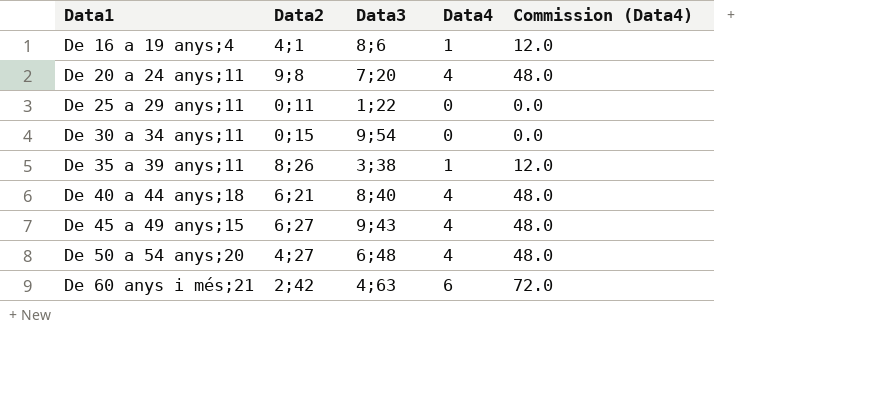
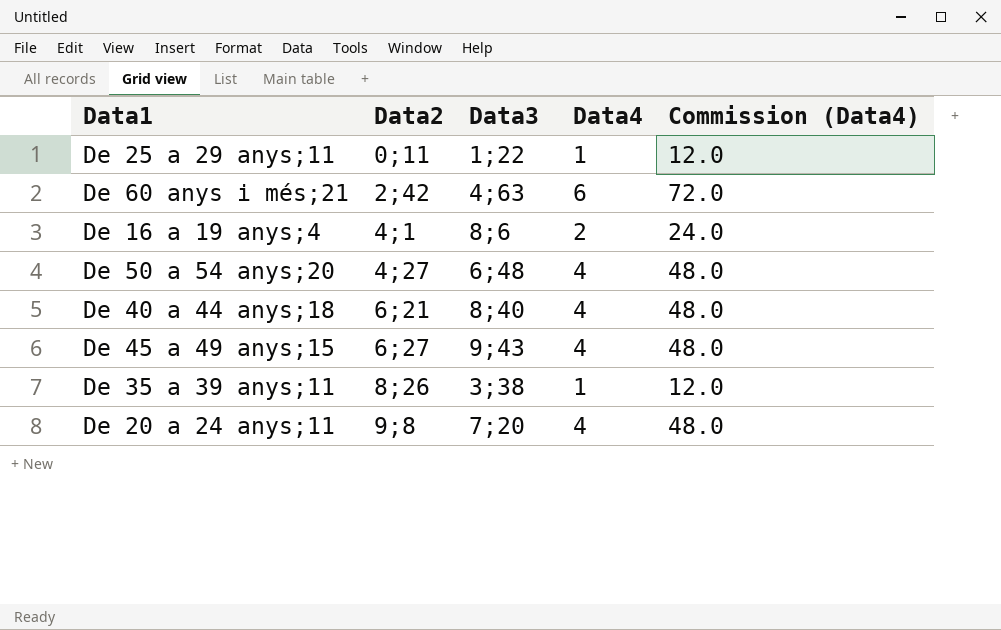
row order: Data1 ascending -> Data2 ascending
row De 30 a 34 anys;11: 0;15 | 9;54 | 0 | 0.0 -> none
De 25 a 29 anys;11 | Data4: 0 -> 1
De 25 a 29 anys;11 | Commission (Data4): 0.0 -> 12.0
De 16 a 19 anys;4 | Data4: 1 -> 2
De 16 a 19 anys;4 | Commission (Data4): 12.0 -> 24.0

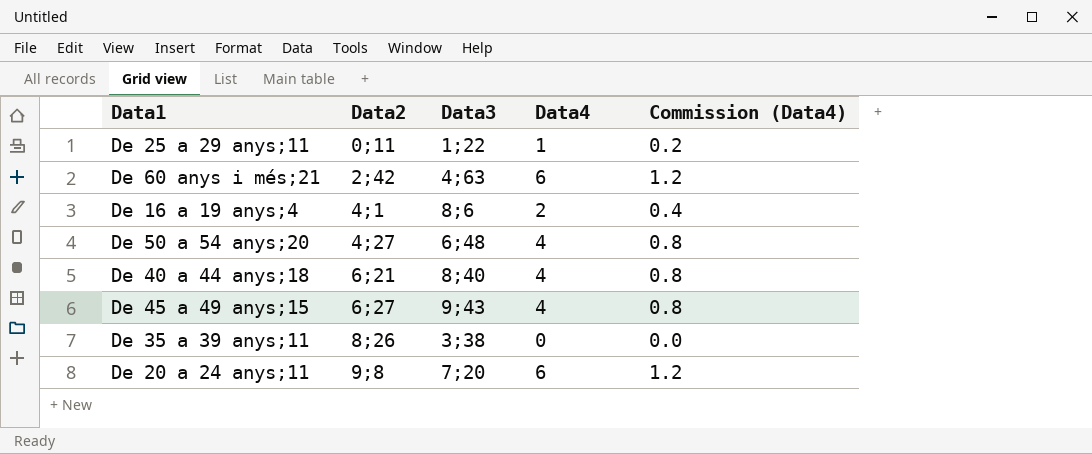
column Commission (Data4) | formula: [Data4] * 12 -> [Data4] * 0.2
De 35 a 39 anys;11 | Data4: 1 -> 0
De 20 a 24 anys;11 | Data4: 4 -> 6

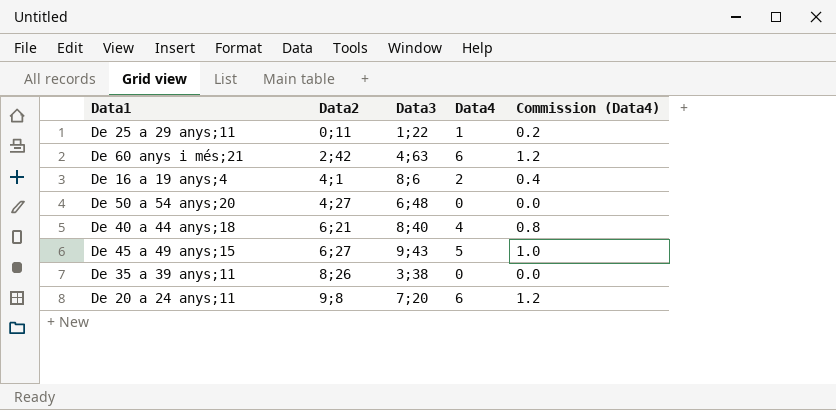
De 50 a 54 anys;20 | Data4: 4 -> 0
De 50 a 54 anys;20 | Commission (Data4): 0.8 -> 0.0
De 45 a 49 anys;15 | Data4: 4 -> 5
De 45 a 49 anys;15 | Commission (Data4): 0.8 -> 1.0

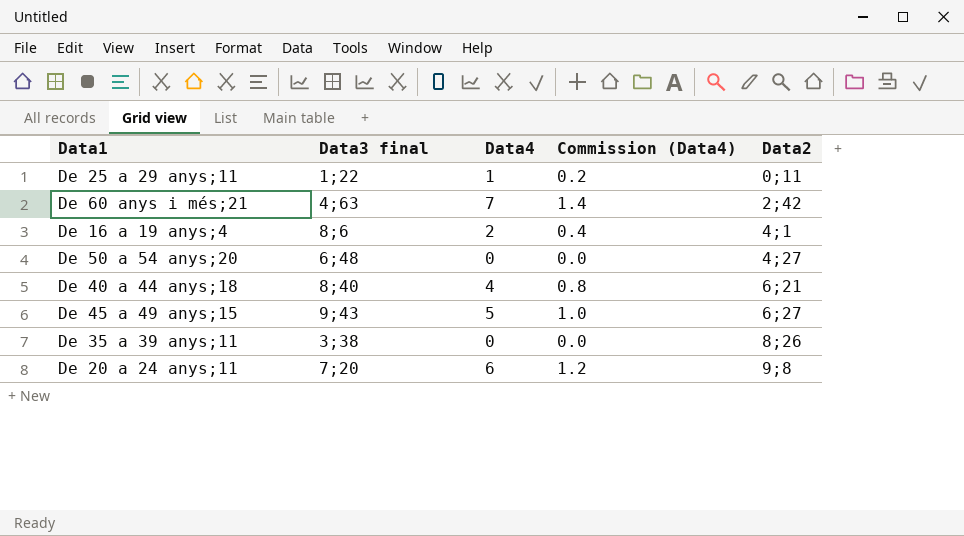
column name: Data3 -> Data3 final
column Data2 | position: 2 -> 5
De 60 anys i més;21 | Data4: 6 -> 7
De 60 anys i més;21 | Commission (Data4): 1.2 -> 1.4

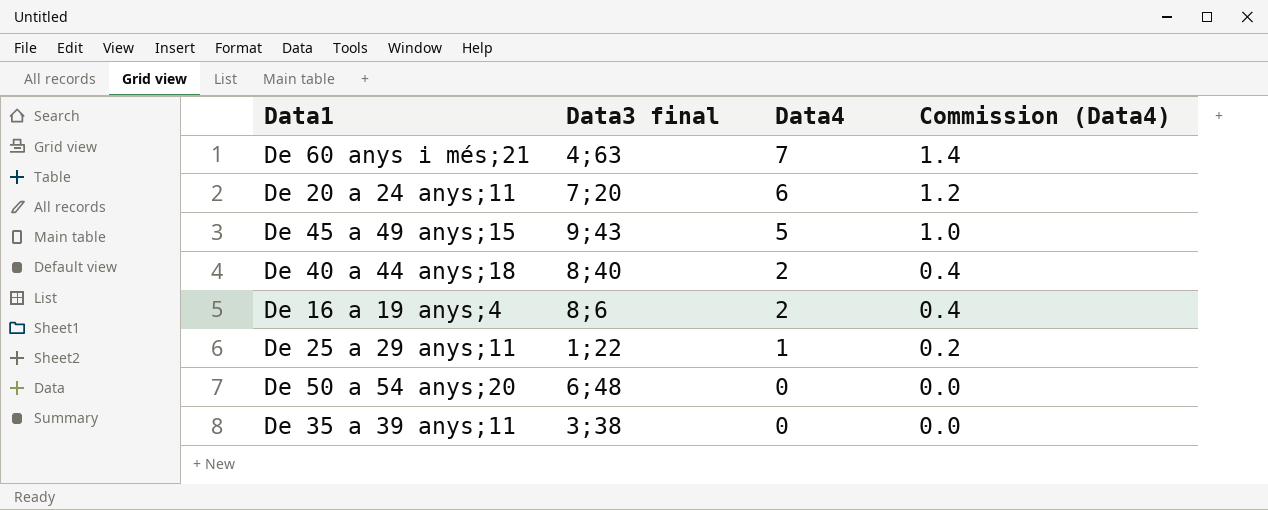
row order: Data2 ascending -> Data4 descending
column Data2 | position: 5 -> none
De 40 a 44 anys;18 | Data4: 4 -> 2
De 40 a 44 anys;18 | Commission (Data4): 0.8 -> 0.4

